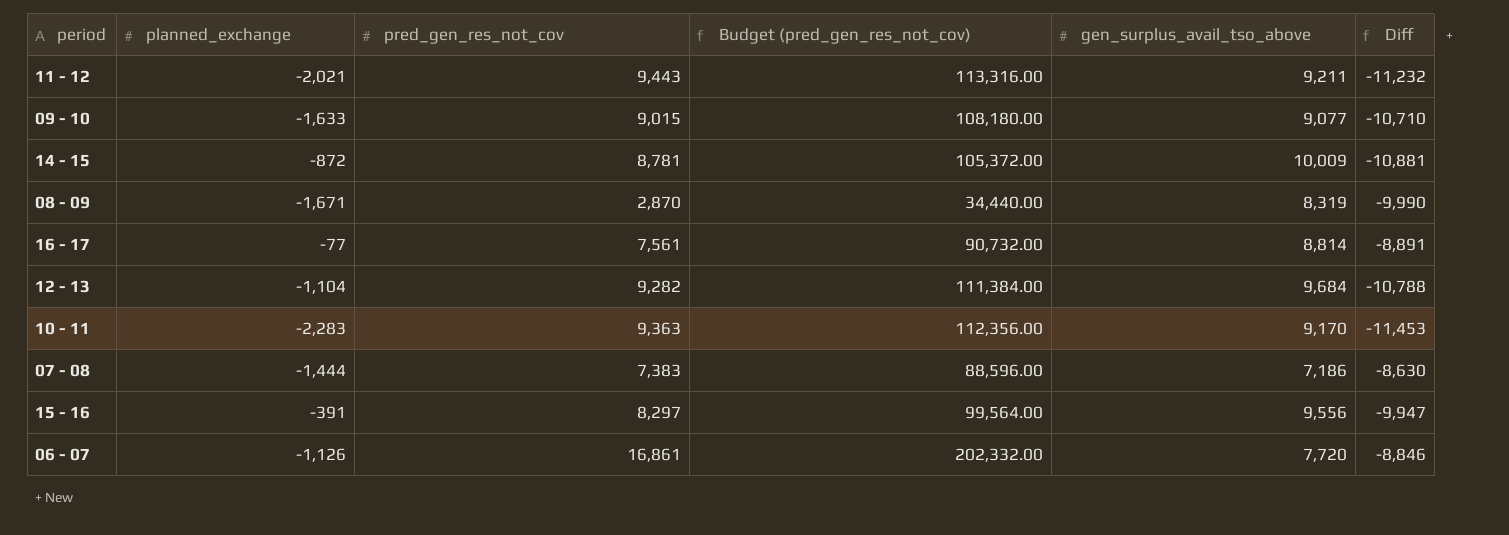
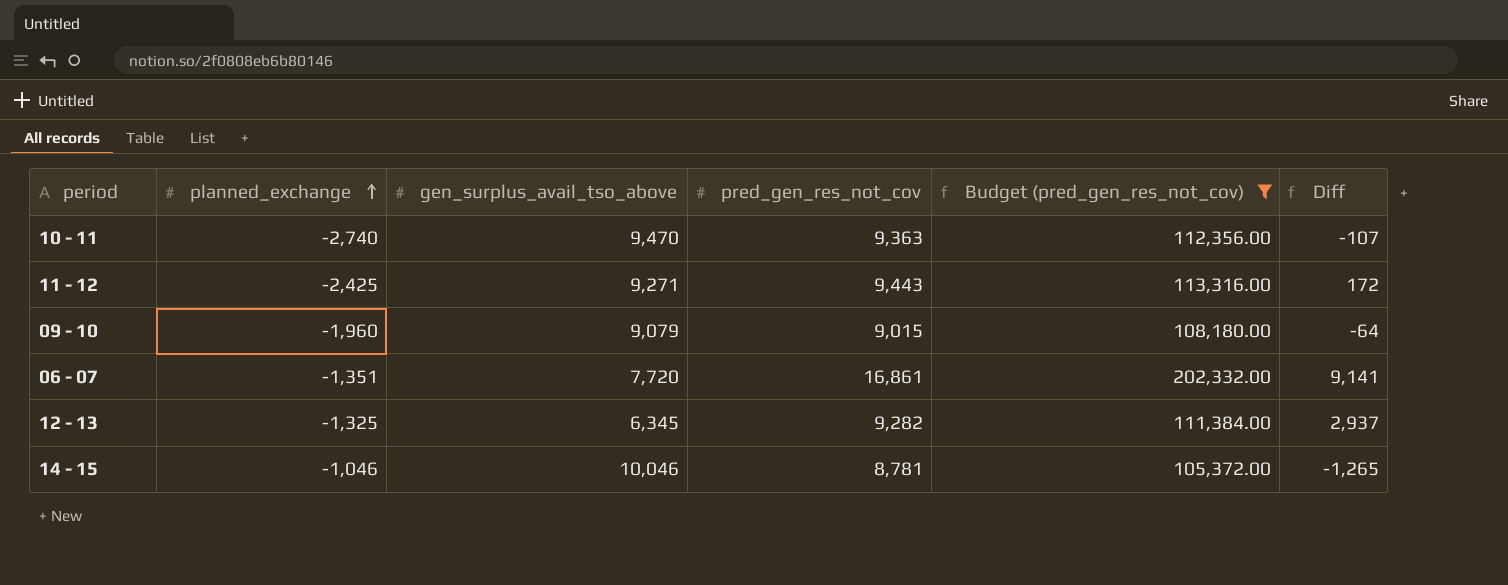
filter: none -> Budget (pred_gen_res_not_cov) >= 105,372.00
row order: none -> planned_exchange ascending
column gen_surplus_avail_tso_above | position: 5 -> 3
column Diff | formula: [planned_exchange] - [gen_surplus_avail_tso_above] -> [pred_gen_res_not_cov] - [gen_surplus_avail_tso_above]
10 - 11 | planned_exchange: -2,283 -> -2,740
10 - 11 | gen_surplus_avail_tso_above: 9,170 -> 9,470
11 - 12 | planned_exchange: -2,021 -> -2,425
11 - 12 | gen_surplus_avail_tso_above: 9,211 -> 9,271
09 - 10 | planned_exchange: -1,633 -> -1,960
09 - 10 | gen_surplus_avail_tso_above: 9,077 -> 9,079
06 - 07 | planned_exchange: -1,126 -> -1,351
12 - 13 | planned_exchange: -1,104 -> -1,325
12 - 13 | gen_surplus_avail_tso_above: 9,684 -> 6,345
14 - 15 | planned_exchange: -872 -> -1,046
14 - 15 | gen_surplus_avail_tso_above: 10,009 -> 10,046

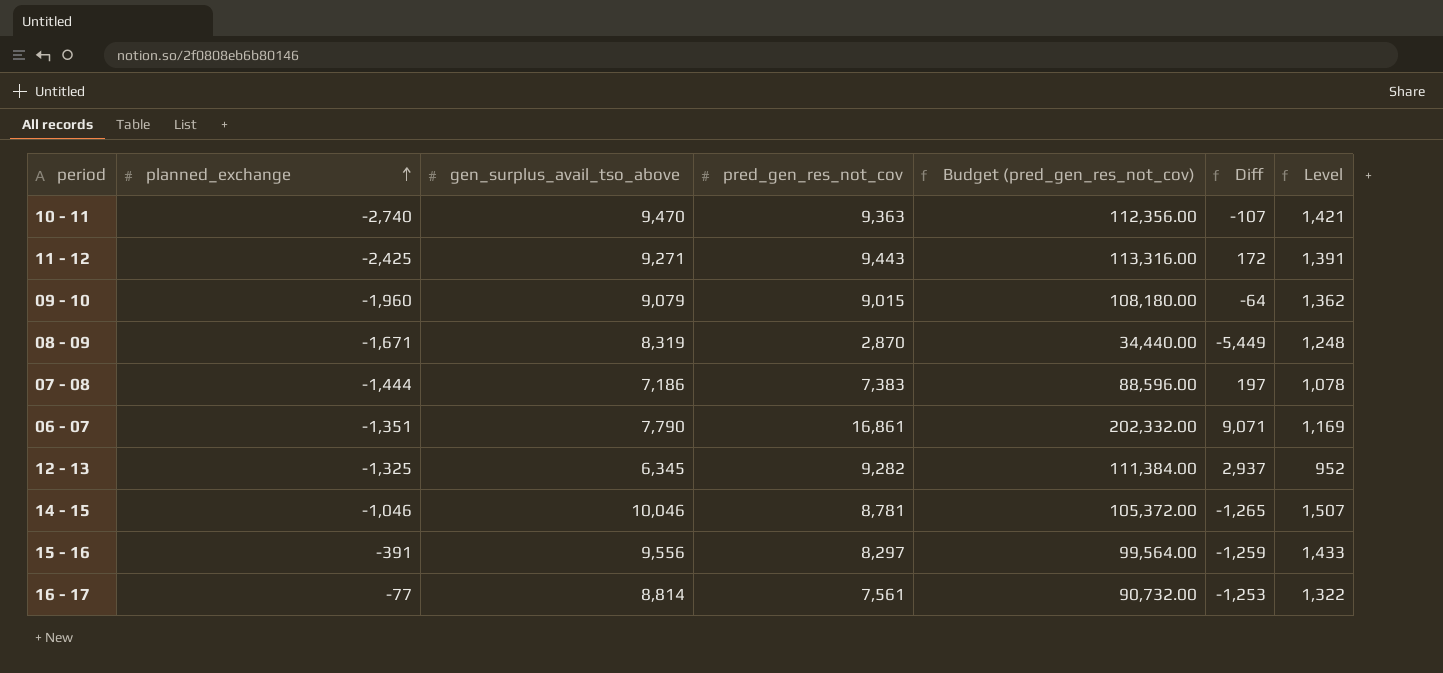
filter: Budget (pred_gen_res_not_cov) >= 105,372.00 -> none
column Level | formula: none -> [gen_surplus_avail_tso_above] * 0.15
06 - 07 | gen_surplus_avail_tso_above: 7,720 -> 7,790
06 - 07 | Diff: 9,141 -> 9,071

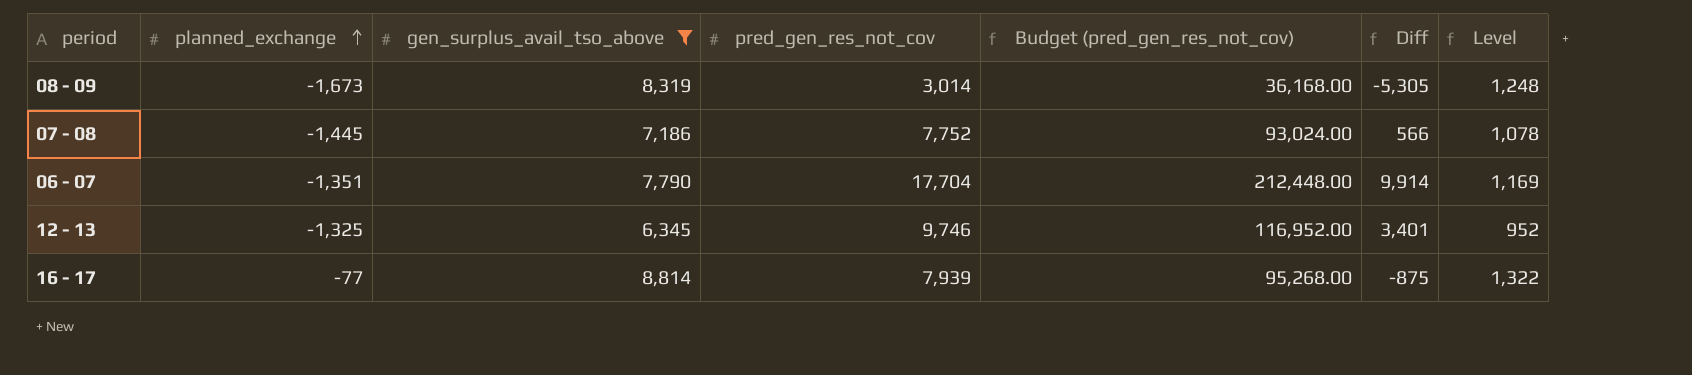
filter: none -> gen_surplus_avail_tso_above <= 8,814
08 - 09 | planned_exchange: -1,671 -> -1,673
08 - 09 | pred_gen_res_not_cov: 2,870 -> 3,014
08 - 09 | Budget (pred_gen_res_not_cov): 34,440.00 -> 36,168.00
08 - 09 | Diff: -5,449 -> -5,305
07 - 08 | planned_exchange: -1,444 -> -1,445
07 - 08 | pred_gen_res_not_cov: 7,383 -> 7,752
07 - 08 | Budget (pred_gen_res_not_cov): 88,596.00 -> 93,024.00
07 - 08 | Diff: 197 -> 566
06 - 07 | pred_gen_res_not_cov: 16,861 -> 17,704
06 - 07 | Budget (pred_gen_res_not_cov): 202,332.00 -> 212,448.00
06 - 07 | Diff: 9,071 -> 9,914
12 - 13 | pred_gen_res_not_cov: 9,282 -> 9,746
12 - 13 | Budget (pred_gen_res_not_cov): 111,384.00 -> 116,952.00
12 - 13 | Diff: 2,937 -> 3,401
16 - 17 | pred_gen_res_not_cov: 7,561 -> 7,939
16 - 17 | Budget (pred_gen_res_not_cov): 90,732.00 -> 95,268.00
16 - 17 | Diff: -1,253 -> -875

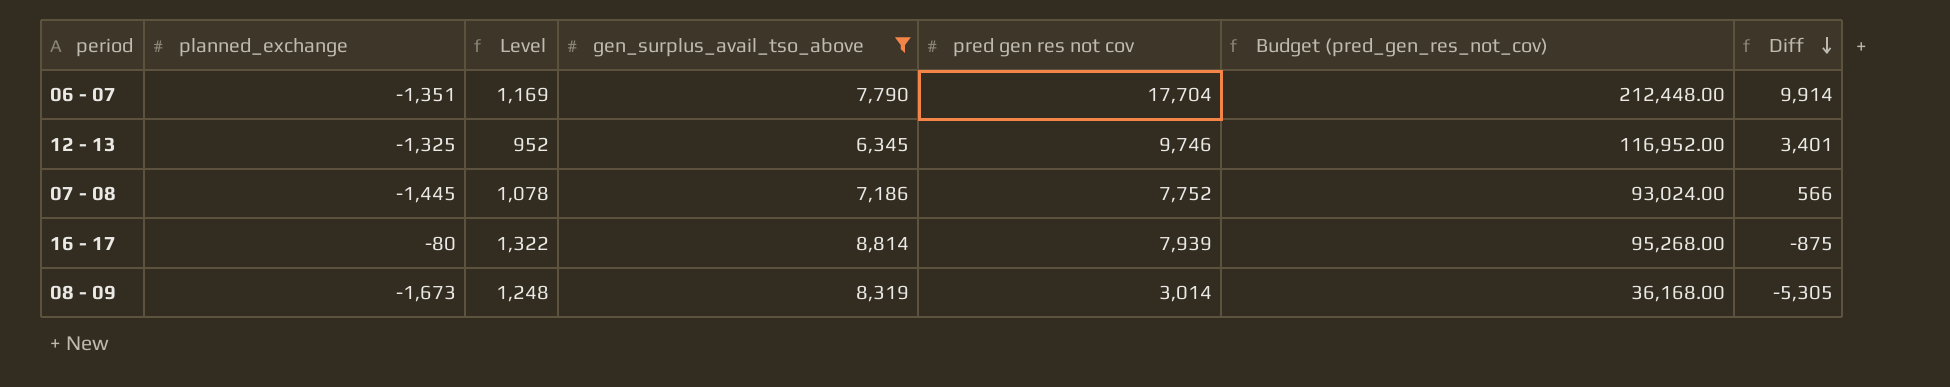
row order: planned_exchange ascending -> Diff descending
column Level | position: 7 -> 3
column name: pred_gen_res_not_cov -> pred gen res not cov
16 - 17 | planned_exchange: -77 -> -80

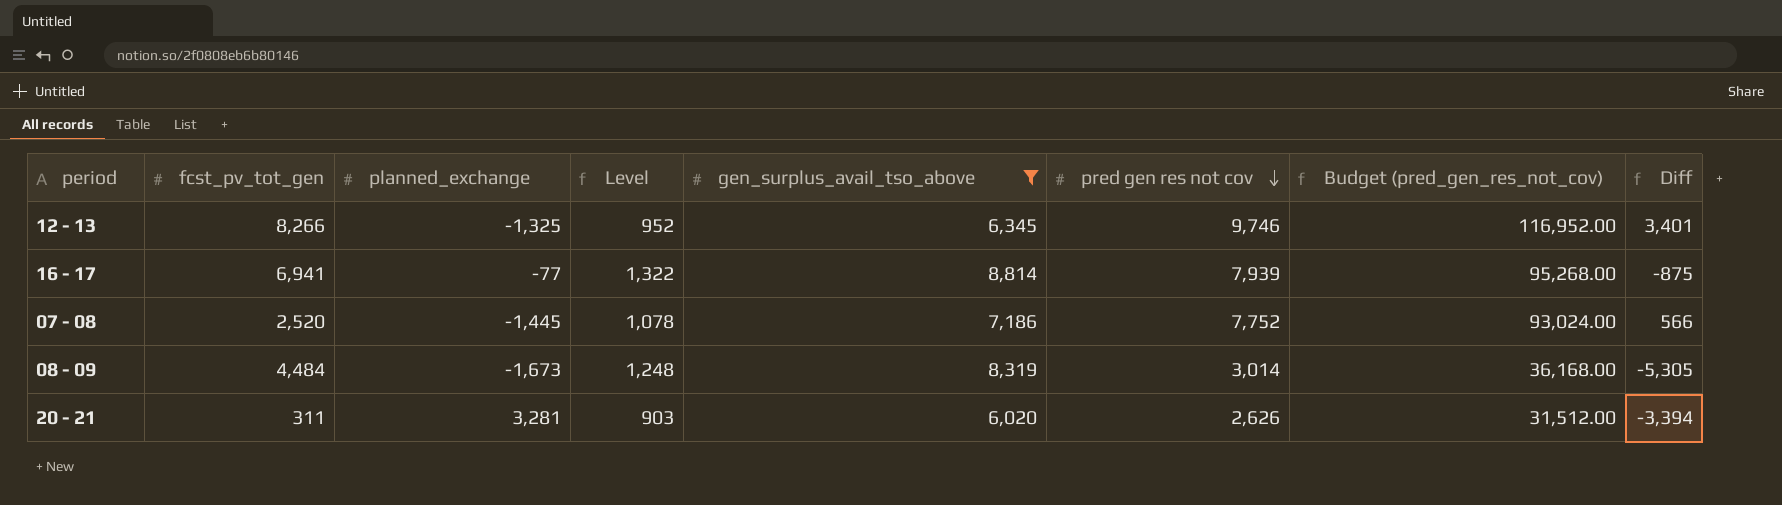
row order: Diff descending -> pred gen res not cov descending
column fcst_pv_tot_gen | position: none -> 2
row 06 - 07: -1,351 | 1,169 | 7,790 | 17,704 | 212,448.00 | 9,914 -> none
16 - 17 | planned_exchange: -80 -> -77
row 20 - 21: none -> 311 | 3,281 | 903 | 6,020 | 2,626 | 31,512.00 | -3,394

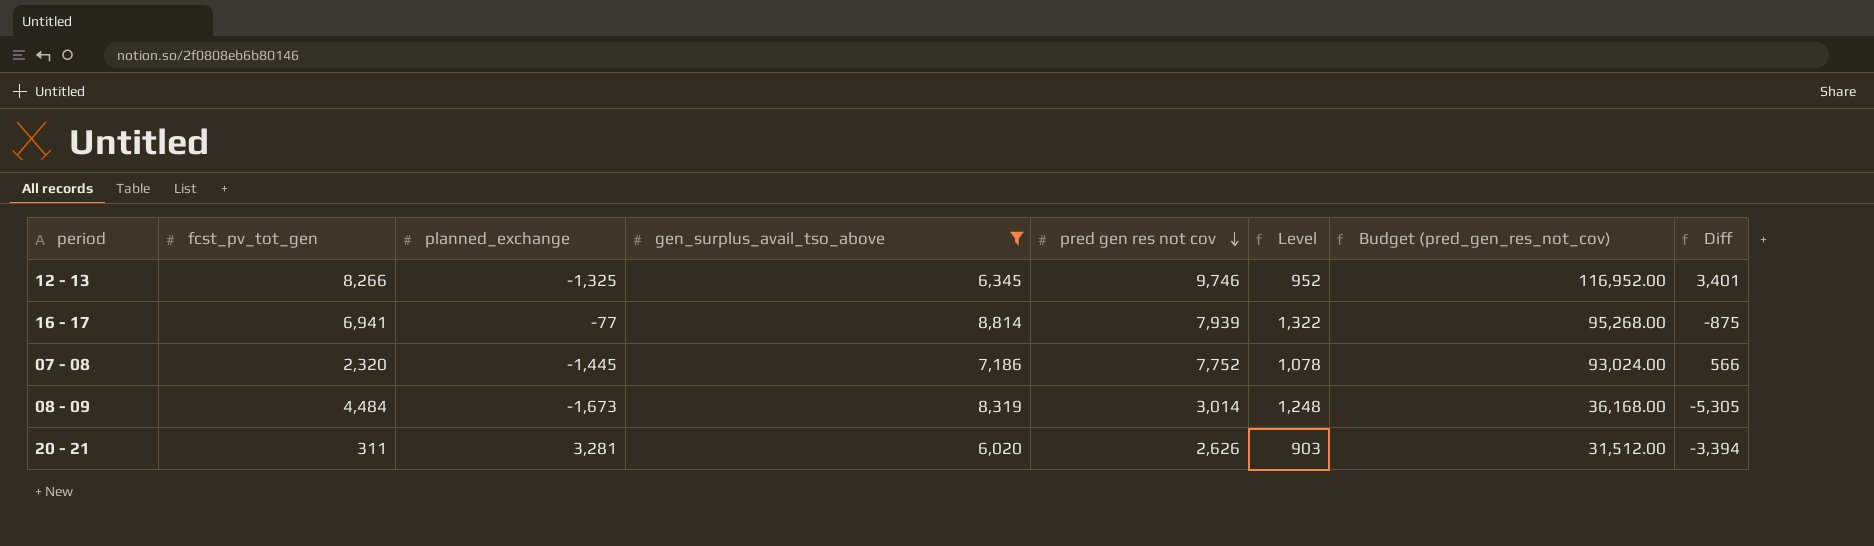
column Level | position: 4 -> 6
07 - 08 | fcst_pv_tot_gen: 2,520 -> 2,320

